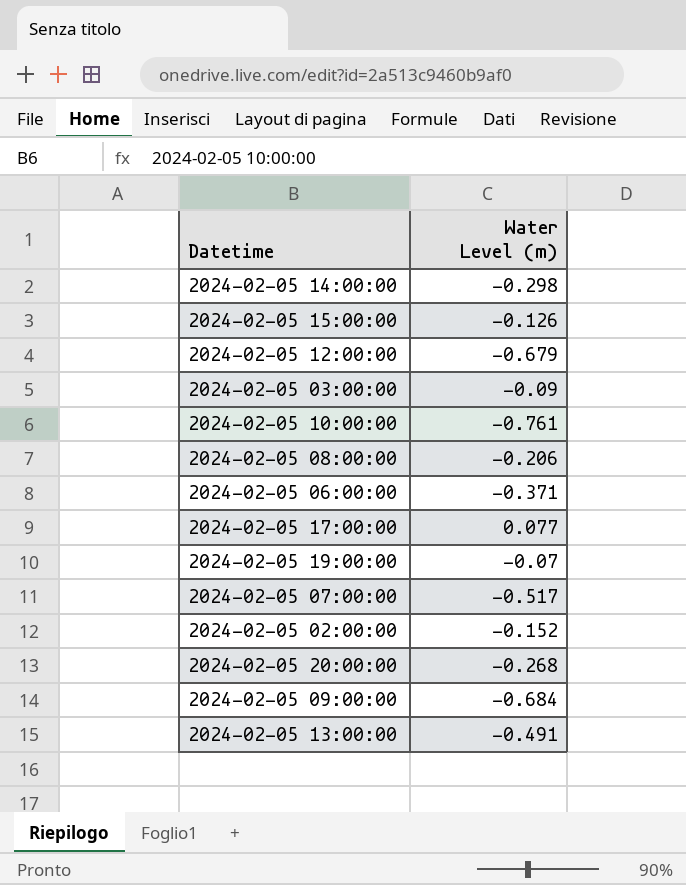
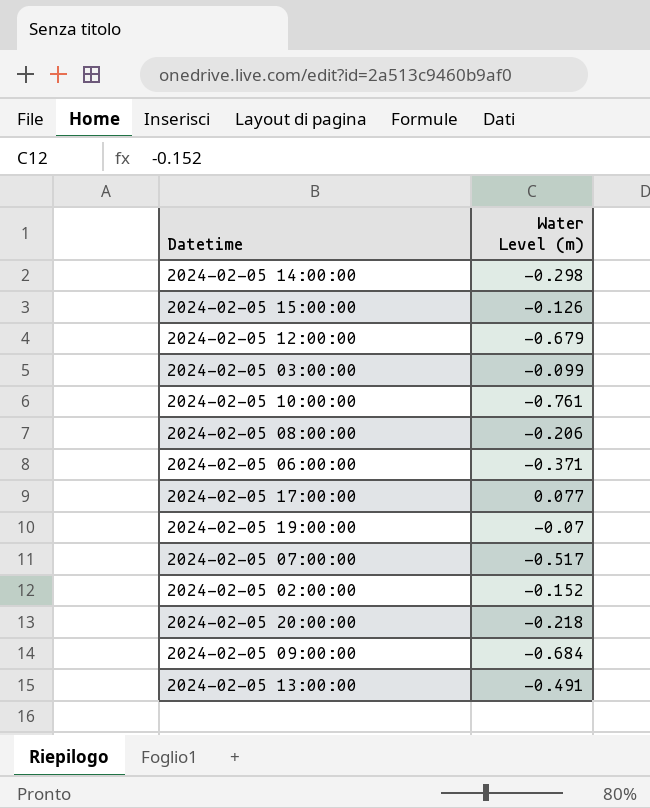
2024-02-05 03:00:00 | Water Level (m): -0.09 -> -0.099
2024-02-05 20:00:00 | Water Level (m): -0.268 -> -0.218

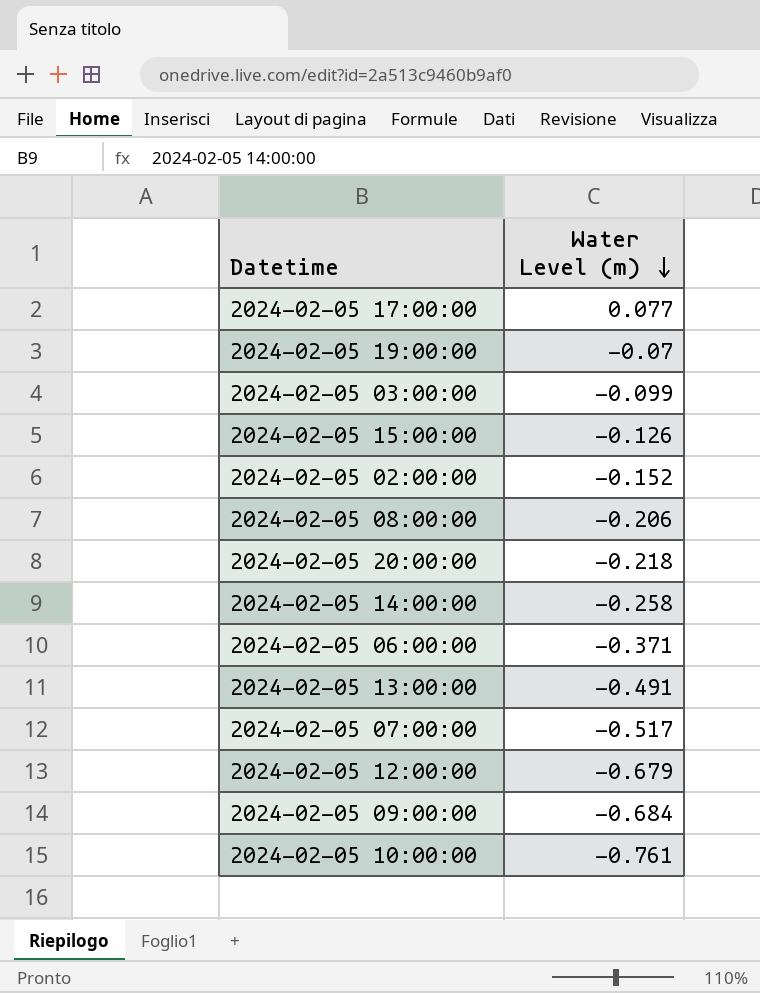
row order: none -> Water Level (m) descending
2024-02-05 14:00:00 | Water Level (m): -0.298 -> -0.258

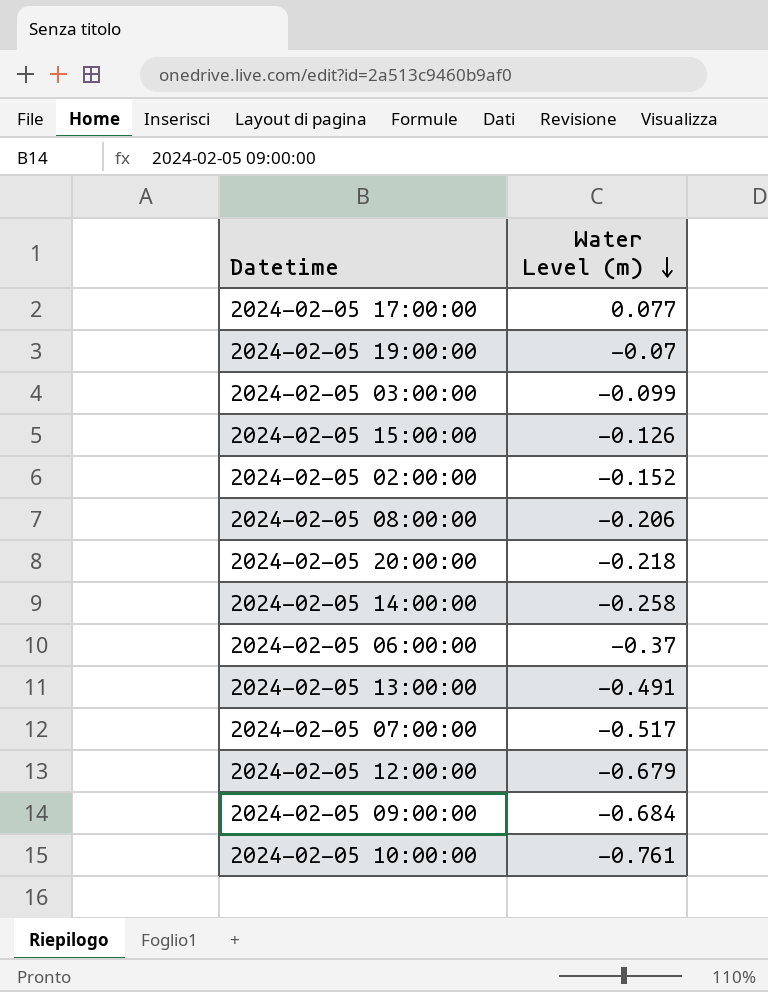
2024-02-05 06:00:00 | Water Level (m): -0.371 -> -0.37

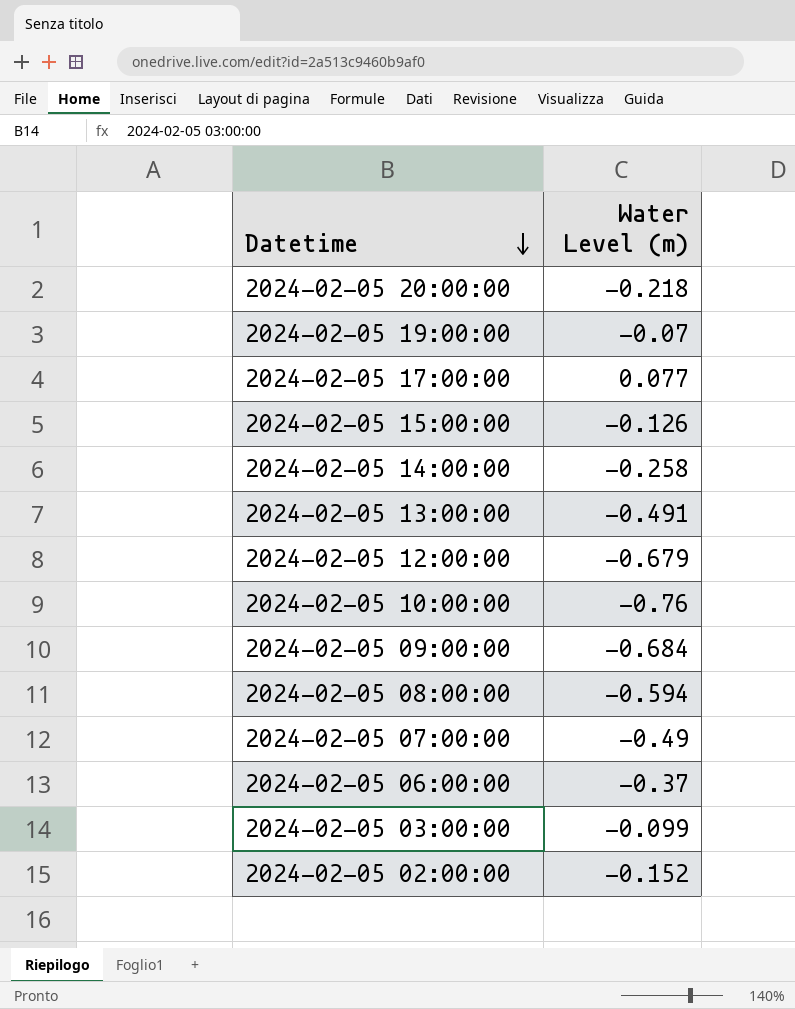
row order: Water Level (m) descending -> Datetime descending
2024-02-05 10:00:00 | Water Level (m): -0.761 -> -0.76
2024-02-05 08:00:00 | Water Level (m): -0.206 -> -0.594
2024-02-05 07:00:00 | Water Level (m): -0.517 -> -0.49

